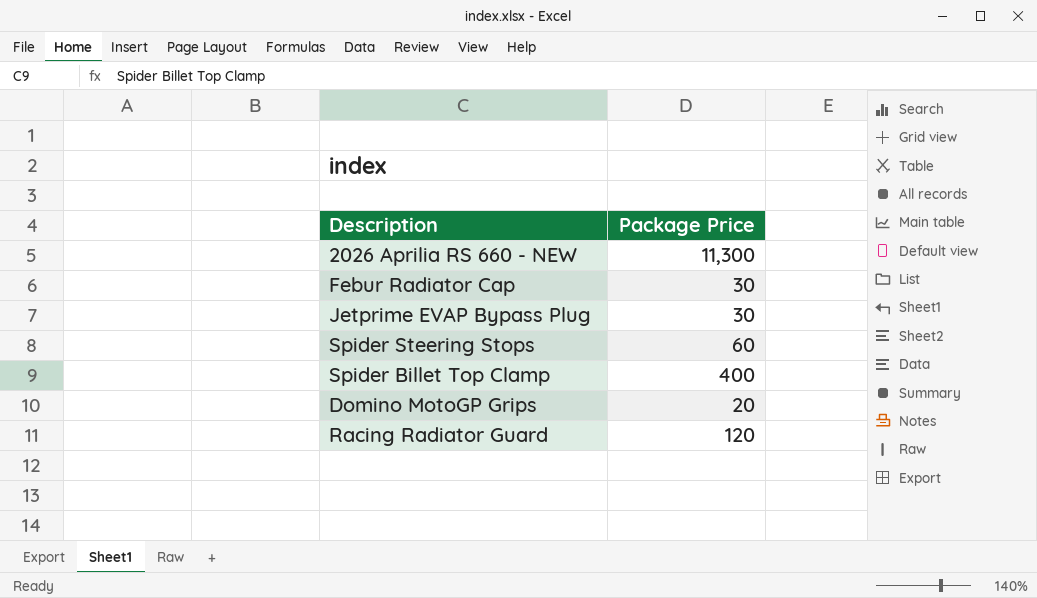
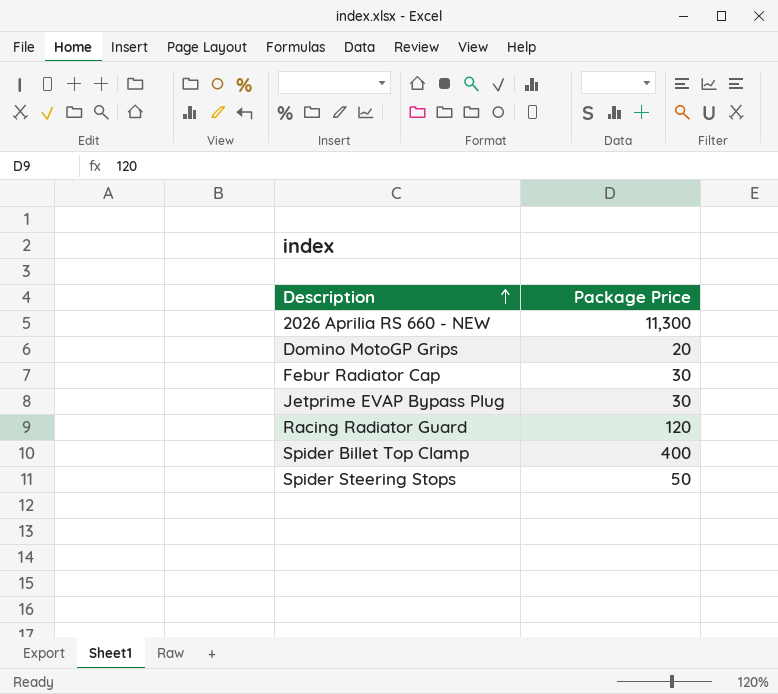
row order: none -> Description ascending
Spider Steering Stops | Package Price: 60 -> 50

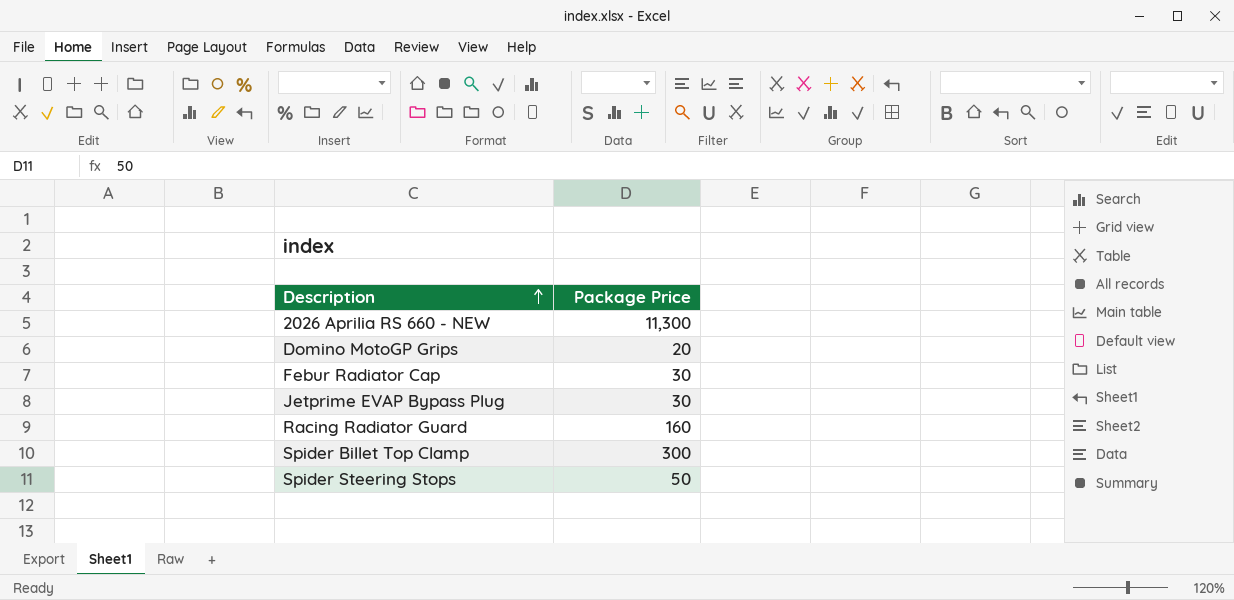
Racing Radiator Guard | Package Price: 120 -> 160
Spider Billet Top Clamp | Package Price: 400 -> 300

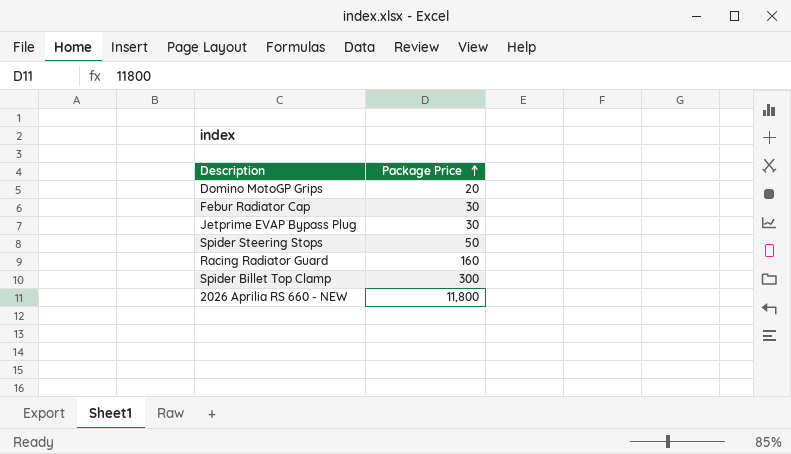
row order: Description ascending -> Package Price ascending
2026 Aprilia RS 660 - NEW | Package Price: 11,300 -> 11,800

